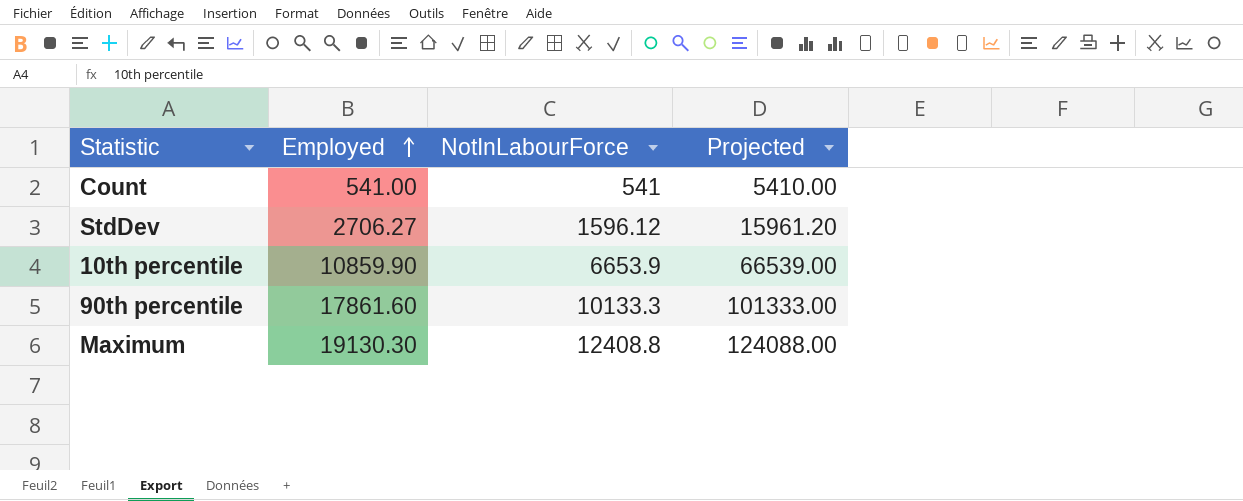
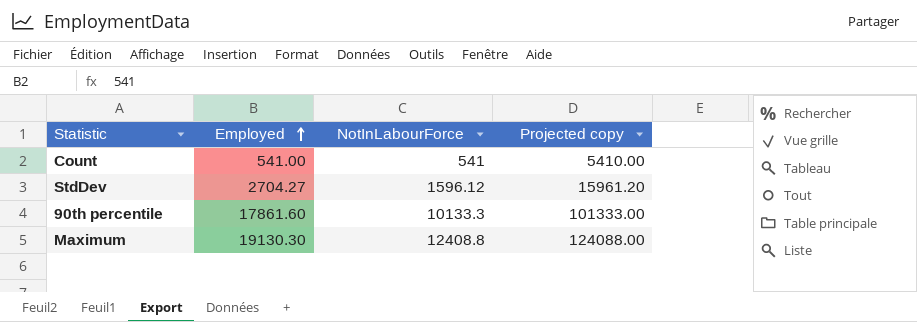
column name: Projected -> Projected copy
row 10th percentile: 10859.90 | 6653.9 | 66539.00 -> none
StdDev | Employed: 2706.27 -> 2704.27

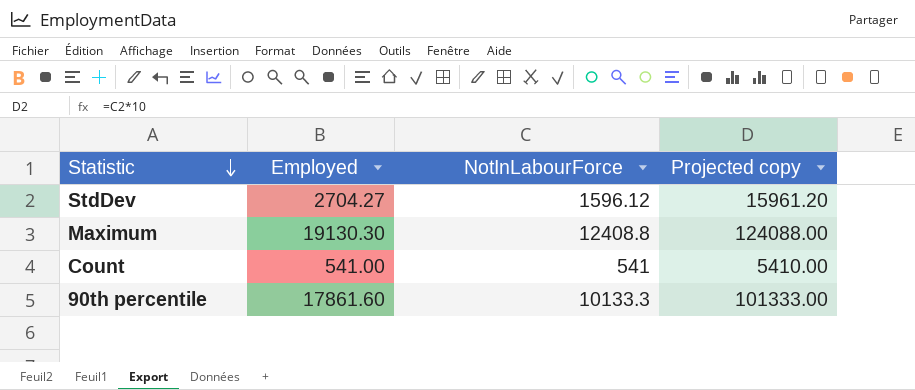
row order: Employed ascending -> Statistic descending

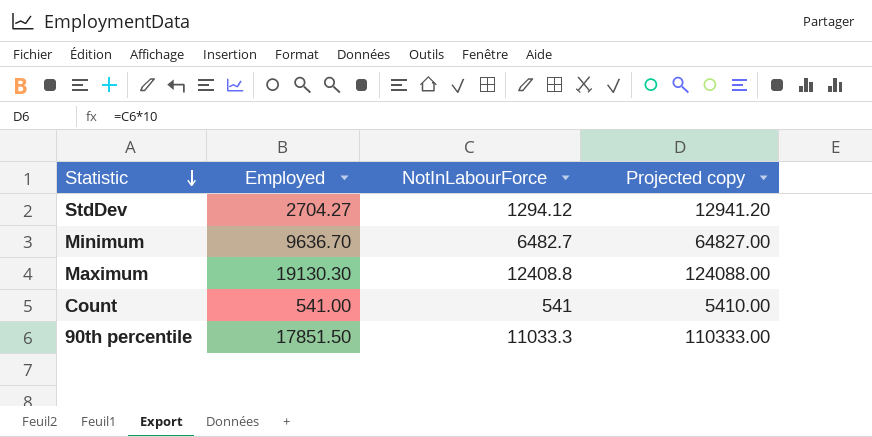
StdDev | NotInLabourForce: 1596.12 -> 1294.12
StdDev | Projected copy: 15961.20 -> 12941.20
row Minimum: none -> 9636.70 | 6482.7 | 64827.00
90th percentile | Employed: 17861.60 -> 17851.50
90th percentile | NotInLabourForce: 10133.3 -> 11033.3
90th percentile | Projected copy: 101333.00 -> 110333.00

